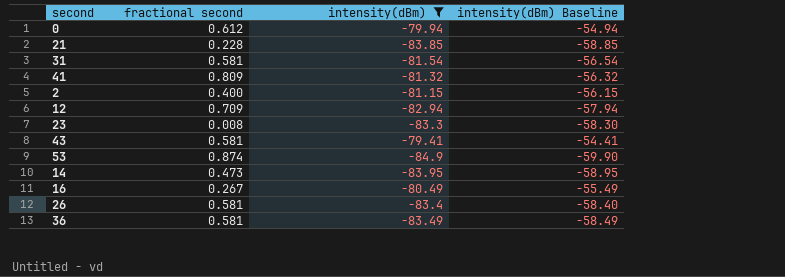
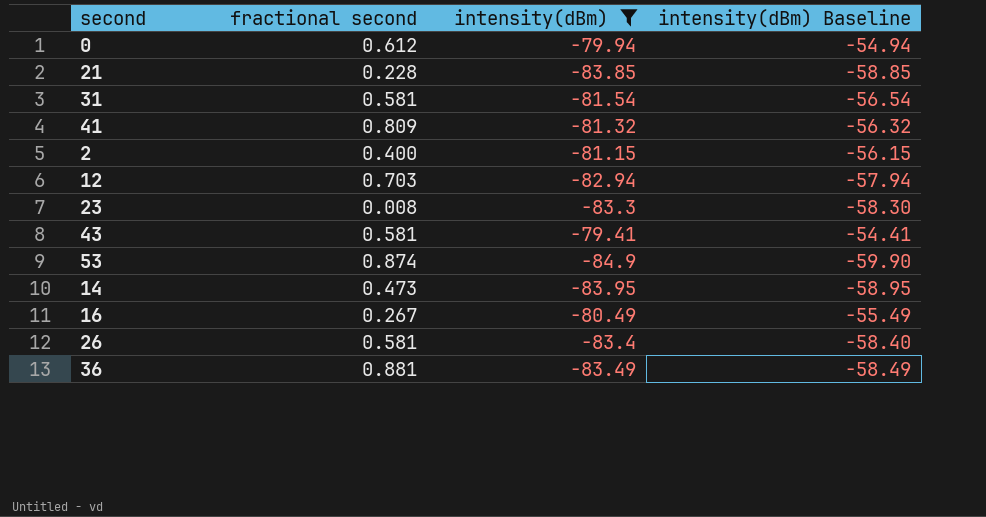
12 | fractional second: 0.709 -> 0.703
36 | fractional second: 0.581 -> 0.881

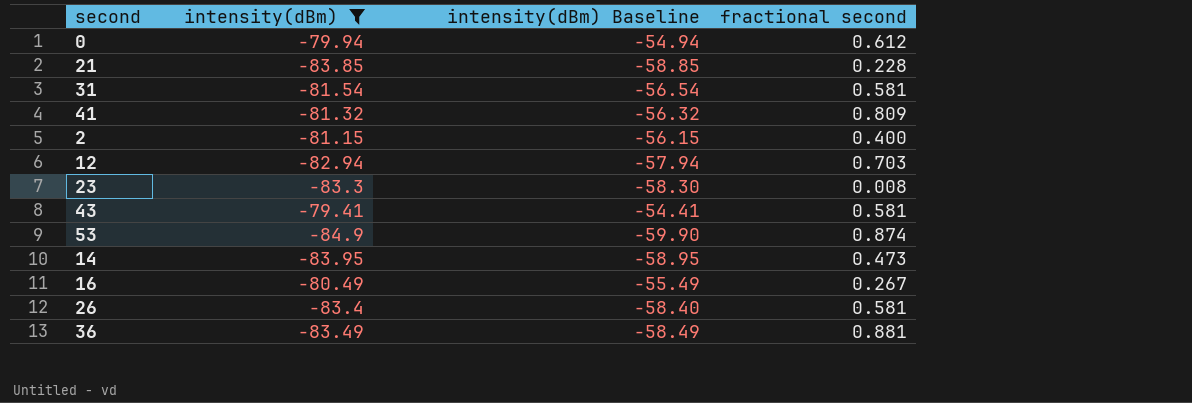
column fractional second | position: 2 -> 4

